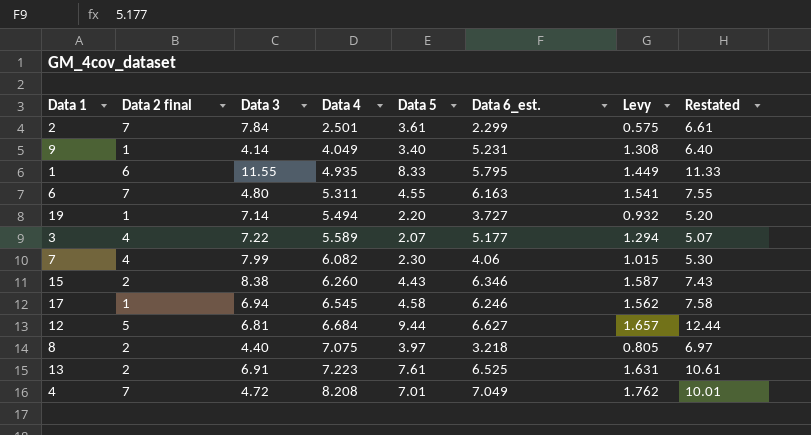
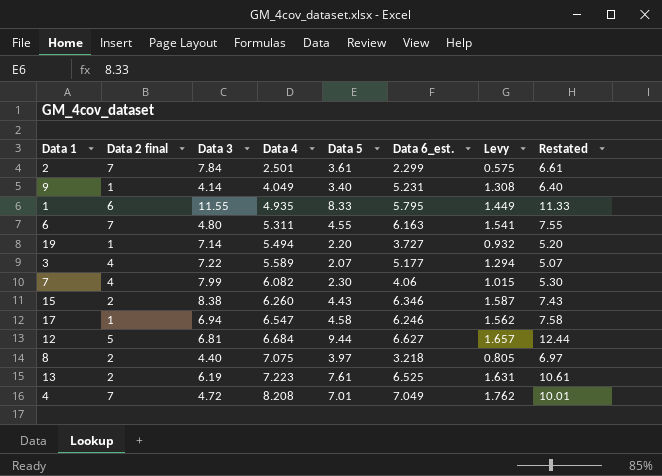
17 | Data 4: 6.545 -> 6.547
13 | Data 3: 6.91 -> 6.19

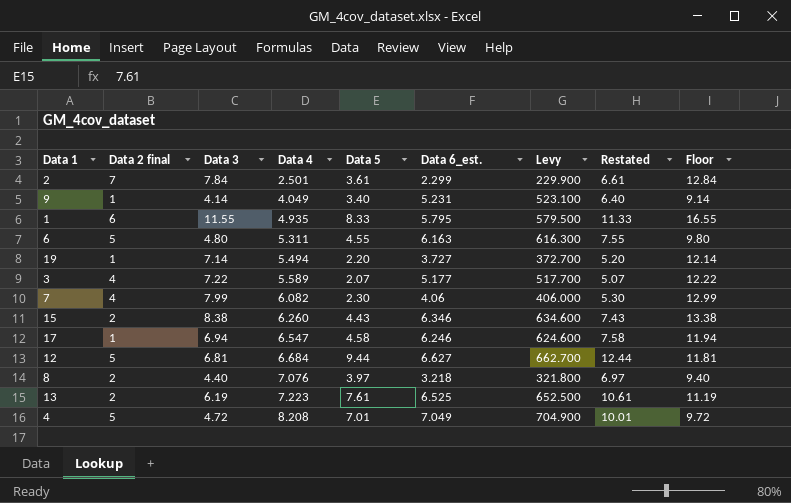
column Levy | formula: [Data 6_est.] * 0.25 -> [Data 6_est.] * 100
column Floor | formula: none -> [Data 3] + 5
6 | Data 2 final: 7 -> 5
8 | Data 4: 7.075 -> 7.076
4 | Data 2 final: 7 -> 5

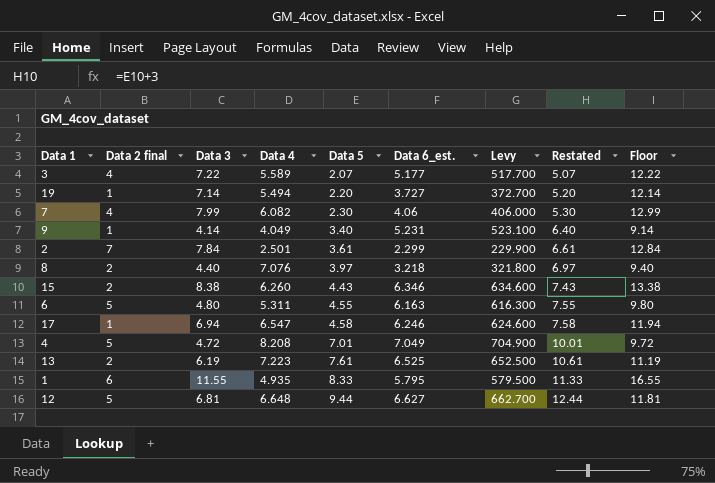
row order: Data 4 ascending -> Data 5 ascending
12 | Data 4: 6.684 -> 6.648

